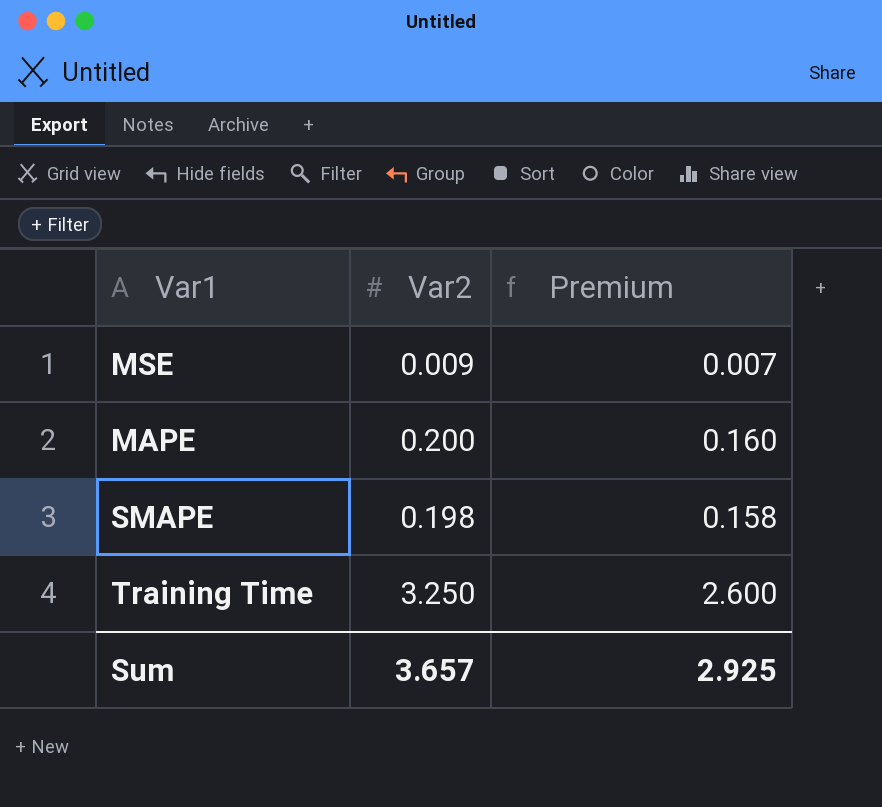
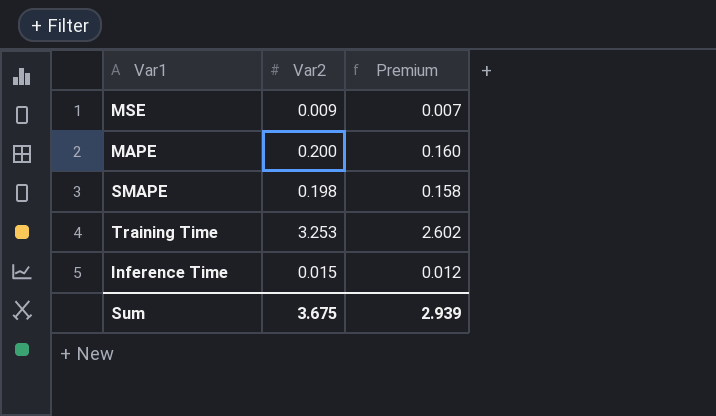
Training Time | Var2: 3.250 -> 3.253
Training Time | Premium: 2.600 -> 2.602
row Inference Time: none -> 0.015 | 0.012
Sum | Var2: 3.657 -> 3.675
Sum | Premium: 2.925 -> 2.939

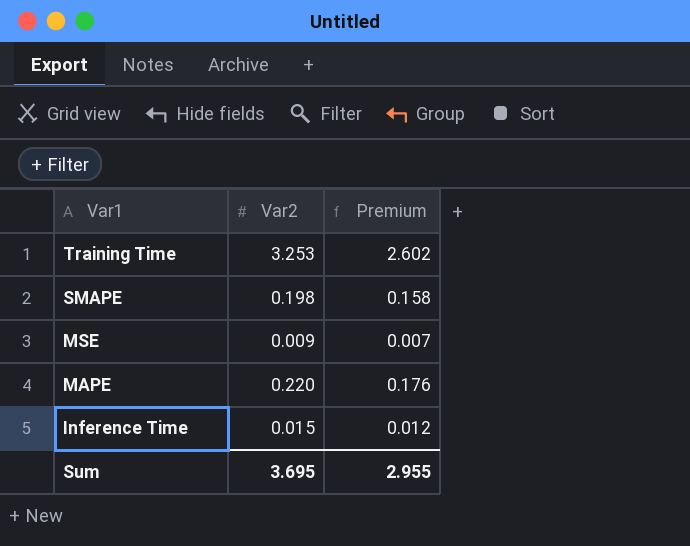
row order: none -> Var1 descending
MAPE | Var2: 0.200 -> 0.220
MAPE | Premium: 0.160 -> 0.176
Sum | Var2: 3.675 -> 3.695
Sum | Premium: 2.939 -> 2.955

